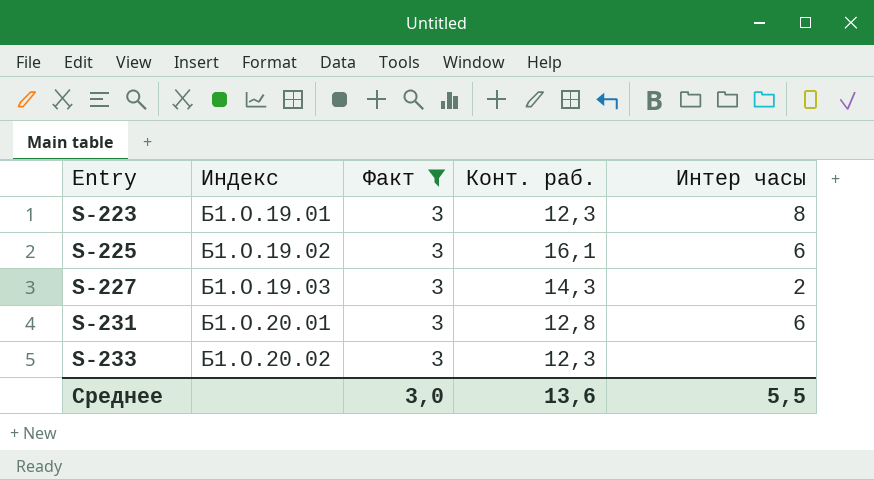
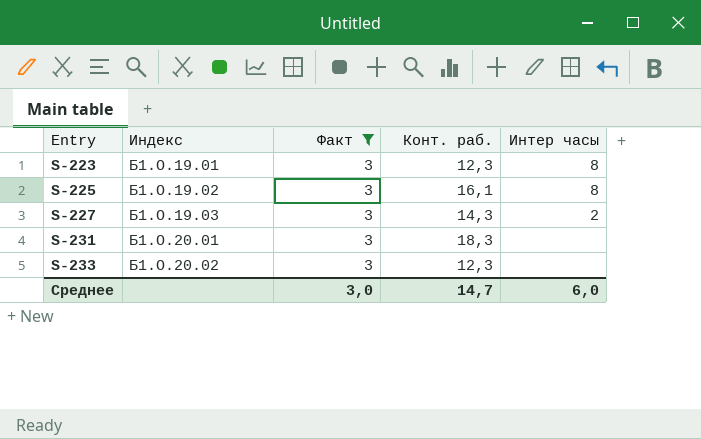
S-225 | Интер часы: 6 -> 8
S-231 | Конт. раб.: 12,8 -> 18,3
S-231 | Интер часы: 6 -> none
Среднее | Конт. раб.: 13,6 -> 14,7
Среднее | Интер часы: 5,5 -> 6,0

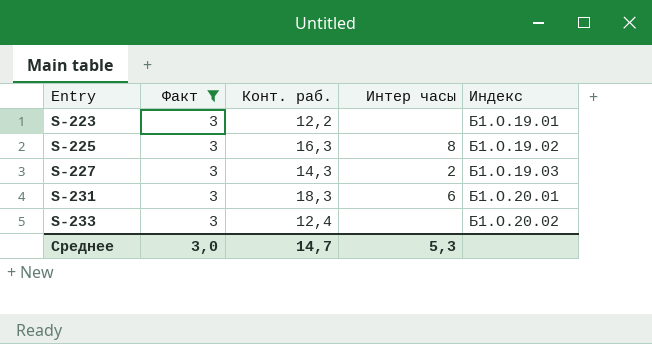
column Индекс | position: 2 -> 5
S-223 | Конт. раб.: 12,3 -> 12,2
S-223 | Интер часы: 8 -> none
S-225 | Конт. раб.: 16,1 -> 16,3
S-231 | Интер часы: none -> 6
S-233 | Конт. раб.: 12,3 -> 12,4
Среднее | Интер часы: 6,0 -> 5,3

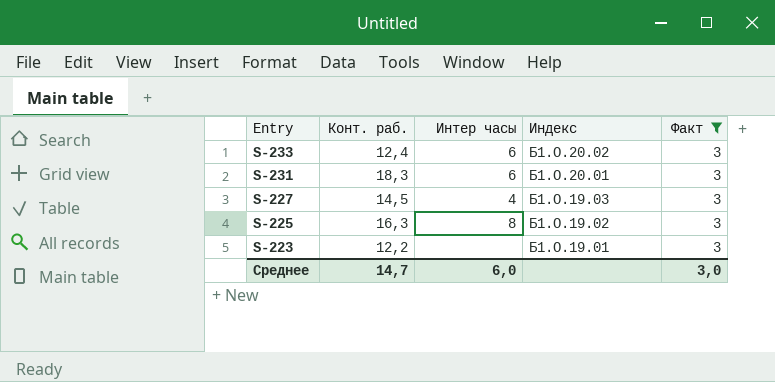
row order: Entry ascending -> Entry descending
column Факт | position: 2 -> 5
S-233 | Интер часы: none -> 6
S-227 | Конт. раб.: 14,3 -> 14,5
S-227 | Интер часы: 2 -> 4
Среднее | Интер часы: 5,3 -> 6,0

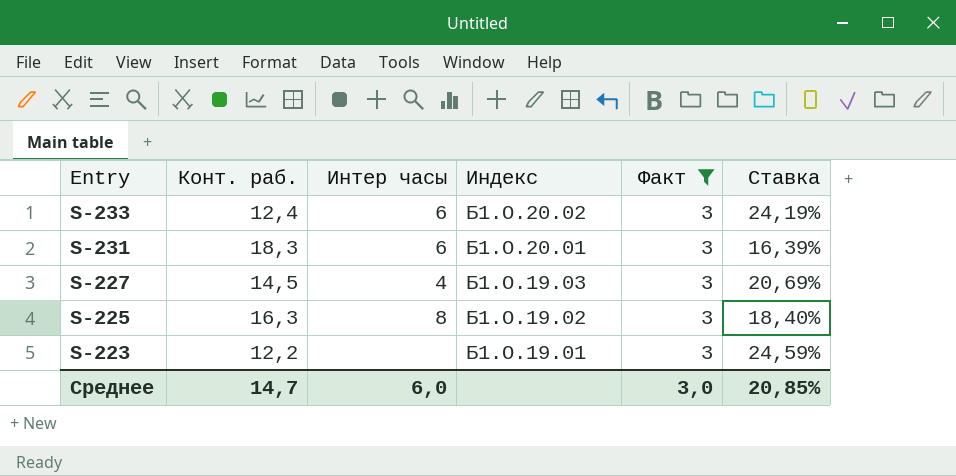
column Ставка | formula: none -> [Факт] / [Конт. раб.]

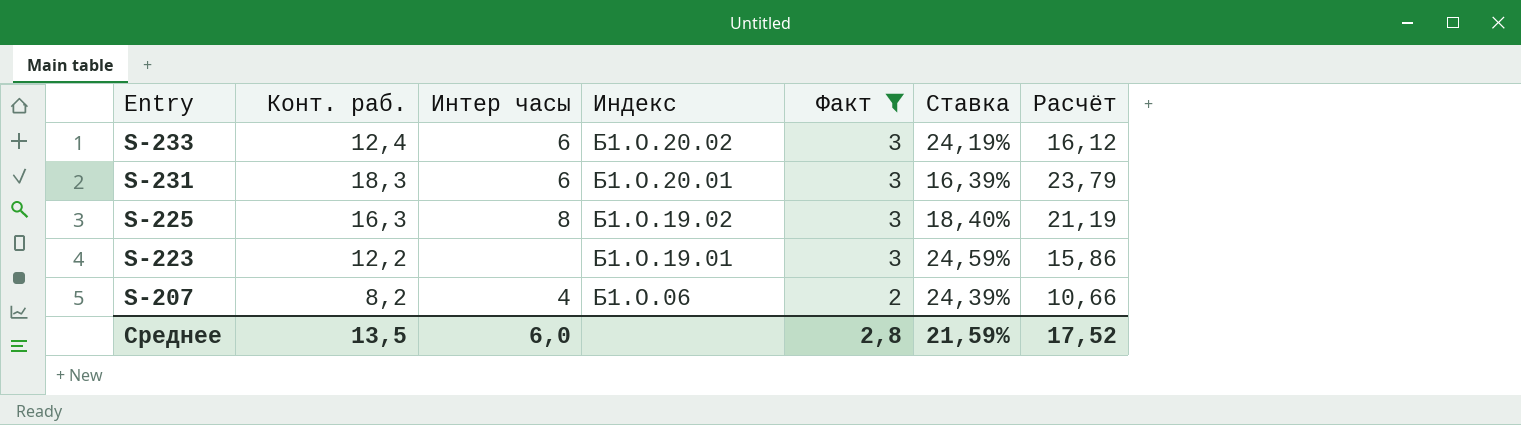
column Расчёт | formula: none -> [Конт. раб.] * 1,3
row S-227: 14,5 | 4 | Б1.О.19.03 | 3 | 20,69% -> none
row S-207: none -> 8,2 | 4 | Б1.О.06 | 2 | 24,39% | 10,66
Среднее | Конт. раб.: 14,7 -> 13,5
Среднее | Факт: 3,0 -> 2,8
Среднее | Ставка: 20,85% -> 21,59%

